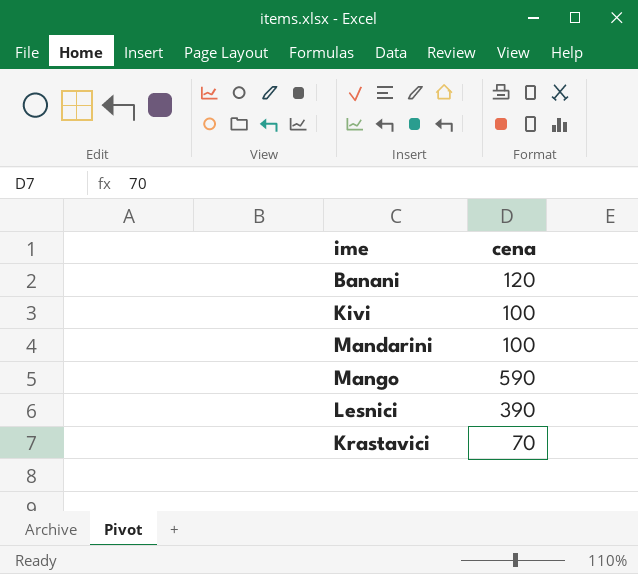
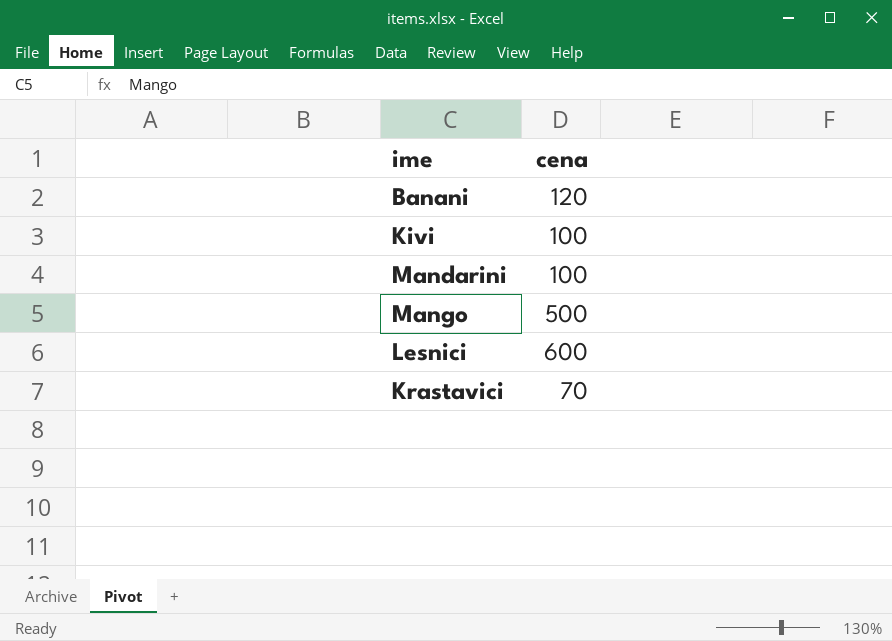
Mango | cena: 590 -> 500
Lesnici | cena: 390 -> 600

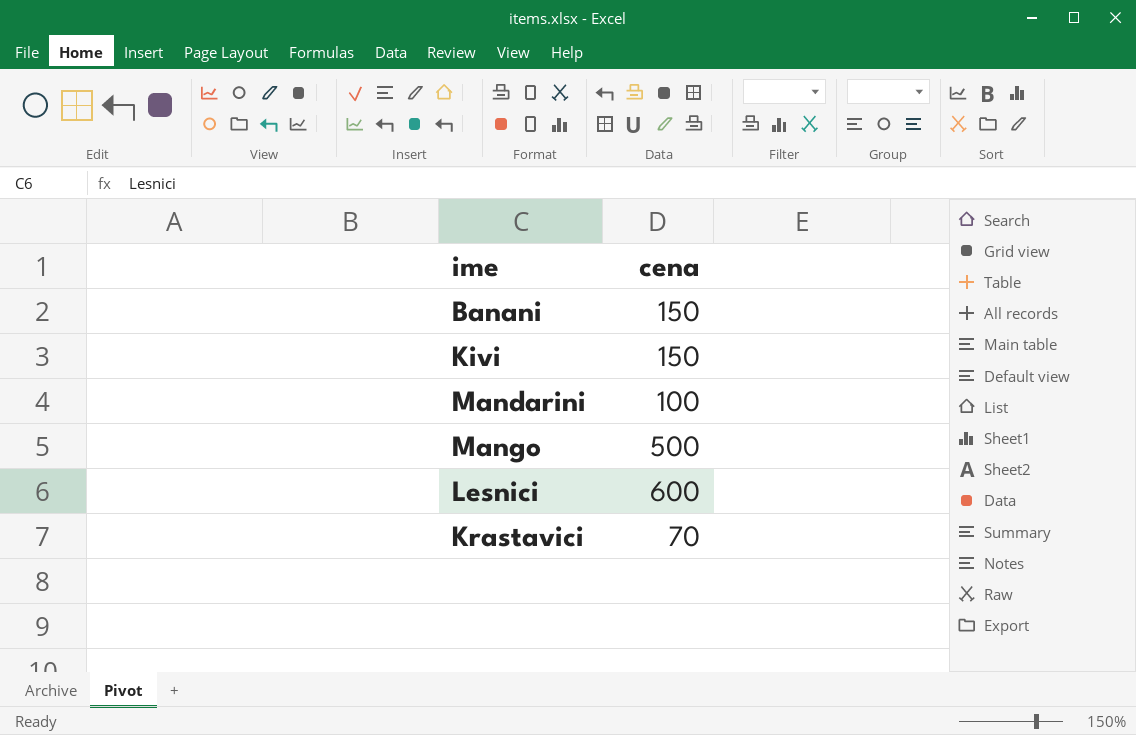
Banani | cena: 120 -> 150
Kivi | cena: 100 -> 150

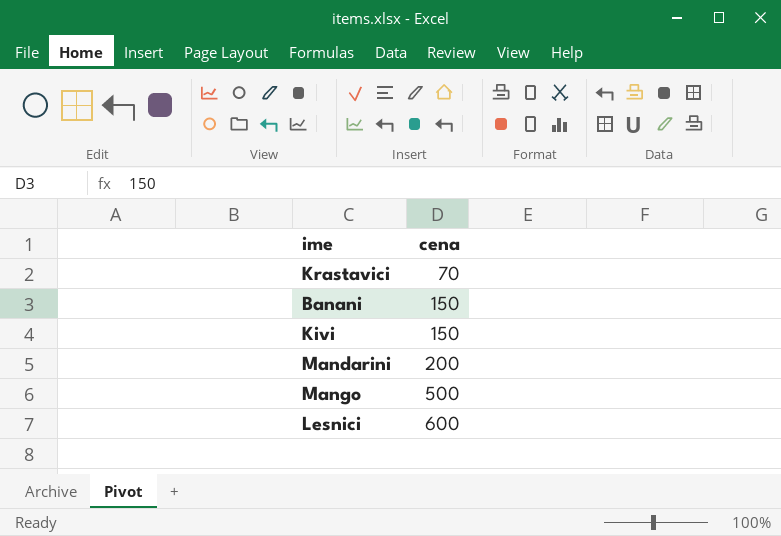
row order: none -> cena ascending
Mandarini | cena: 100 -> 200

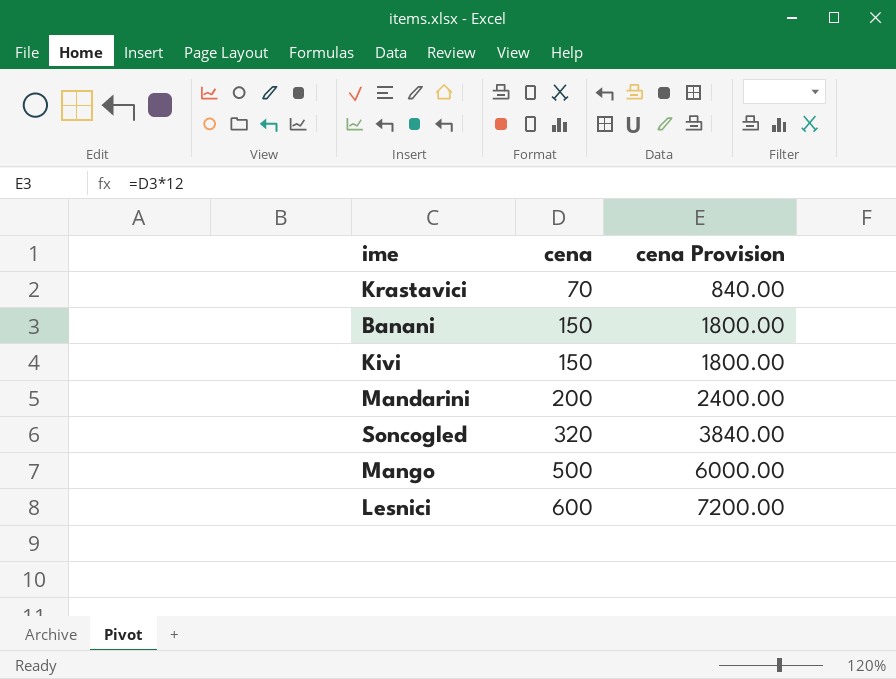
column cena Provision | formula: none -> [cena] * 12
row Soncogled: none -> 320 | 3840.00

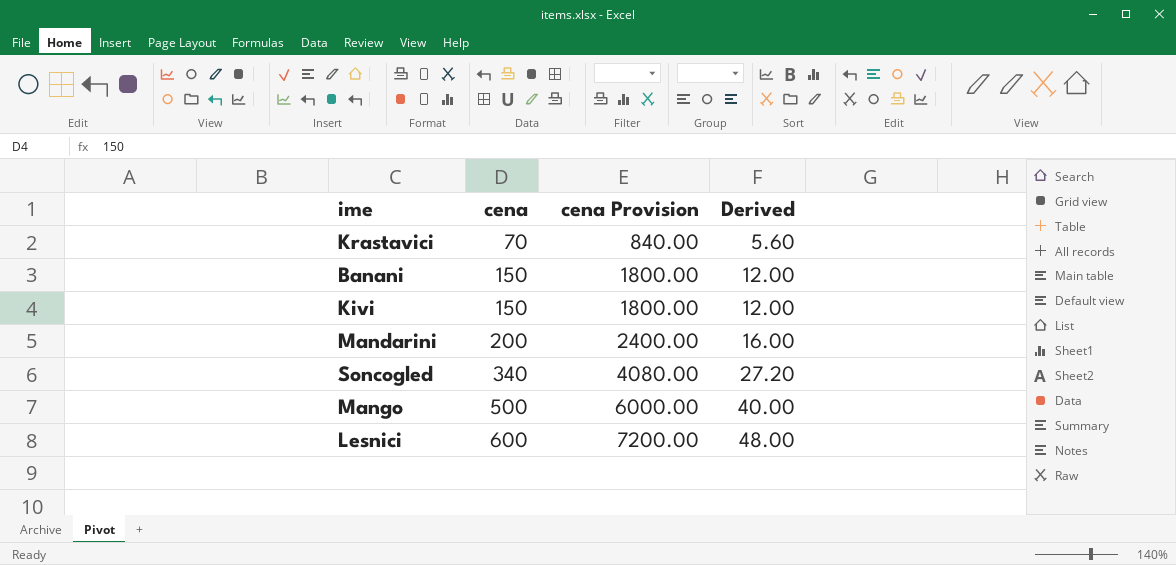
column Derived | formula: none -> [cena] * 0.08
Soncogled | cena: 320 -> 340
Soncogled | cena Provision: 3840.00 -> 4080.00

